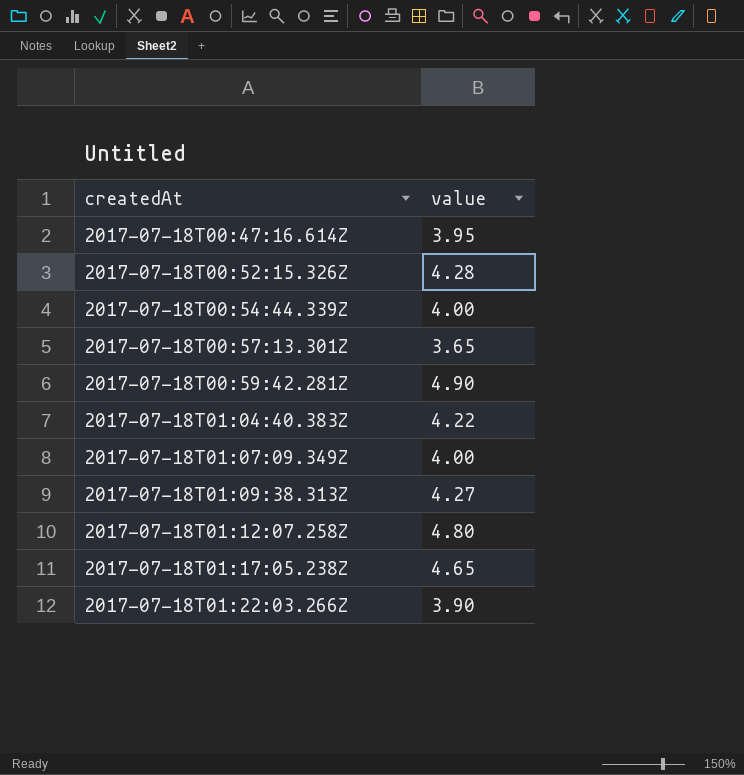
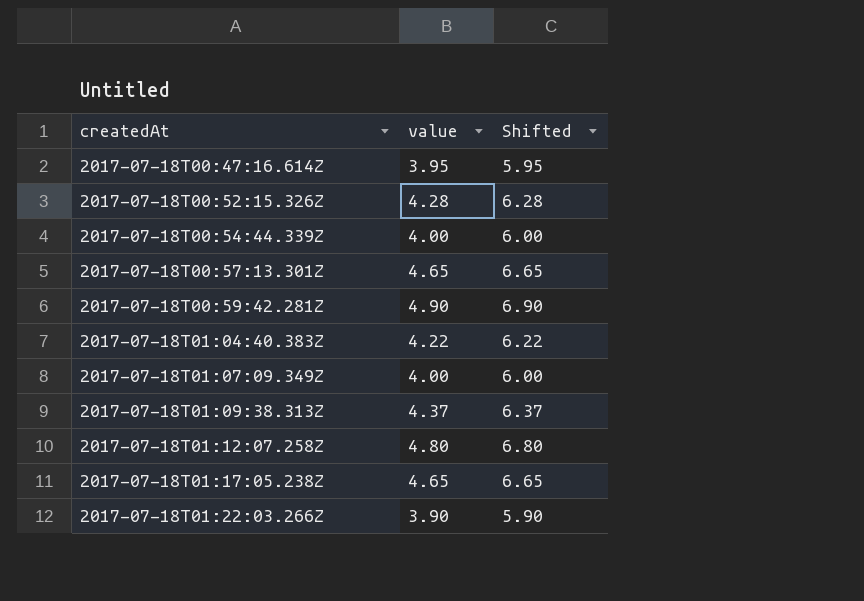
column Shifted | formula: none -> [value] + 2
2017-07-18T00:57:13.301Z | value: 3.65 -> 4.65
2017-07-18T01:09:38.313Z | value: 4.27 -> 4.37

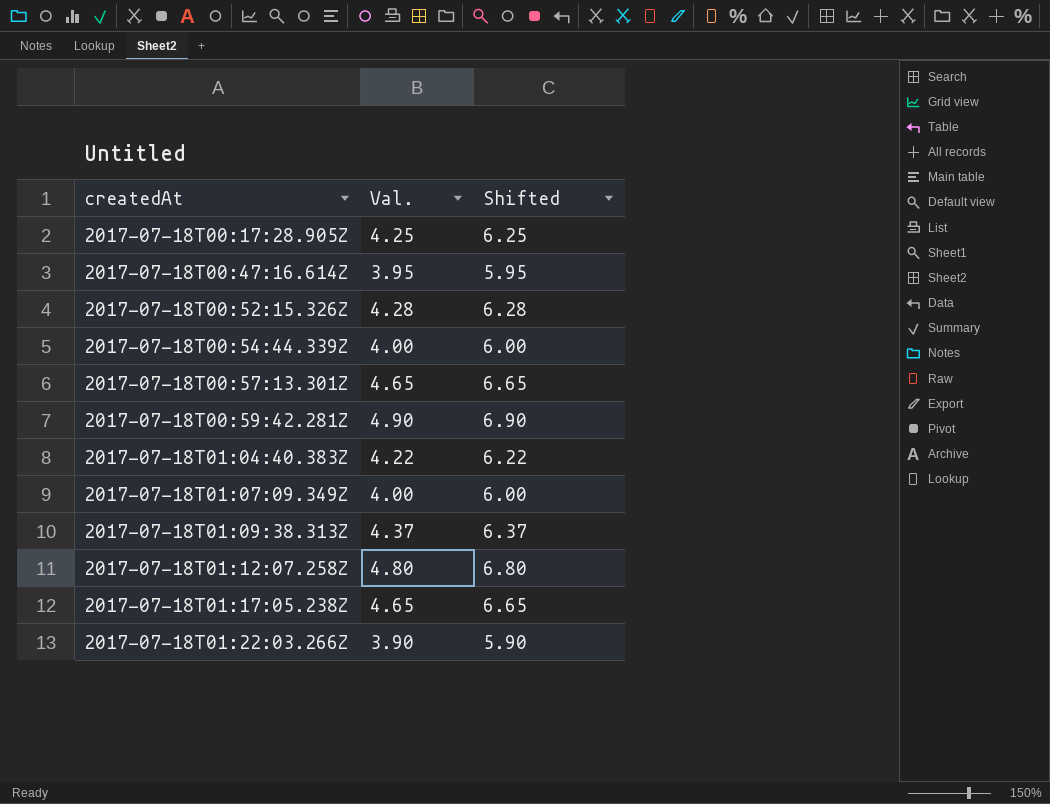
column name: value -> Val.
row 2017-07-18T00:17:28.905Z: none -> 4.25 | 6.25

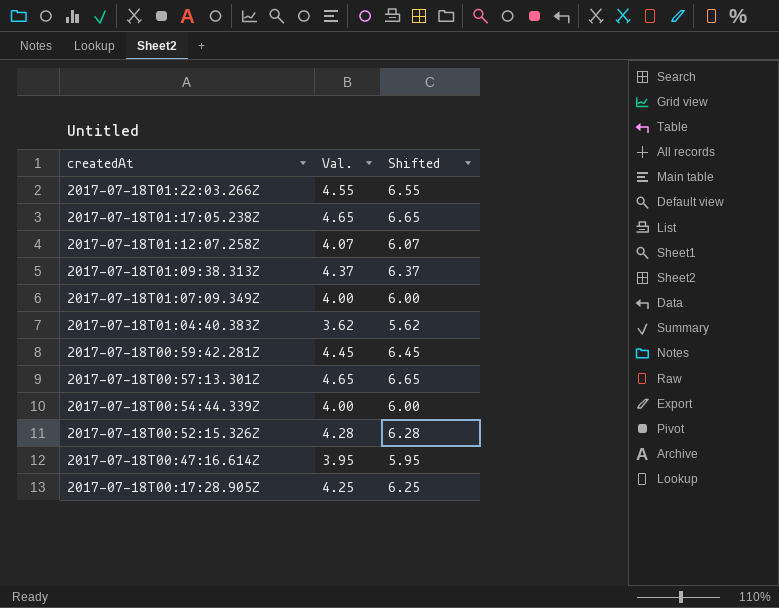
row order: createdAt ascending -> createdAt descending
2017-07-18T01:22:03.266Z | Val.: 3.90 -> 4.55
2017-07-18T01:22:03.266Z | Shifted: 5.90 -> 6.55
2017-07-18T01:12:07.258Z | Val.: 4.80 -> 4.07
2017-07-18T01:12:07.258Z | Shifted: 6.80 -> 6.07
2017-07-18T01:04:40.383Z | Val.: 4.22 -> 3.62
2017-07-18T01:04:40.383Z | Shifted: 6.22 -> 5.62
2017-07-18T00:59:42.281Z | Val.: 4.90 -> 4.45
2017-07-18T00:59:42.281Z | Shifted: 6.90 -> 6.45

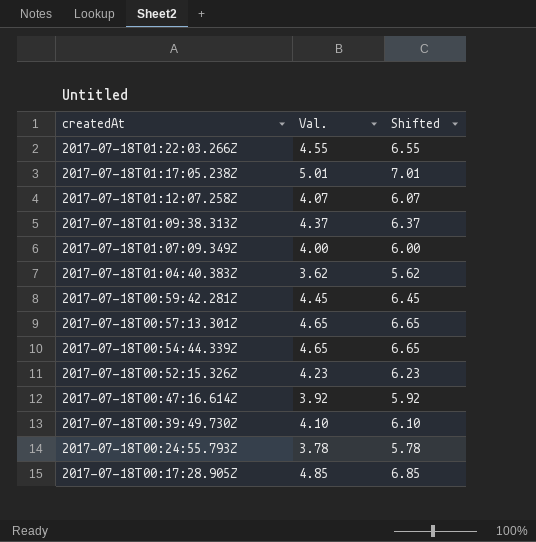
2017-07-18T01:17:05.238Z | Val.: 4.65 -> 5.01
2017-07-18T01:17:05.238Z | Shifted: 6.65 -> 7.01
2017-07-18T00:54:44.339Z | Val.: 4.00 -> 4.65
2017-07-18T00:54:44.339Z | Shifted: 6.00 -> 6.65
2017-07-18T00:52:15.326Z | Val.: 4.28 -> 4.23
2017-07-18T00:52:15.326Z | Shifted: 6.28 -> 6.23
2017-07-18T00:47:16.614Z | Val.: 3.95 -> 3.92
2017-07-18T00:47:16.614Z | Shifted: 5.95 -> 5.92
row 2017-07-18T00:39:49.730Z: none -> 4.10 | 6.10
row 2017-07-18T00:24:55.793Z: none -> 3.78 | 5.78
2017-07-18T00:17:28.905Z | Val.: 4.25 -> 4.85
2017-07-18T00:17:28.905Z | Shifted: 6.25 -> 6.85

